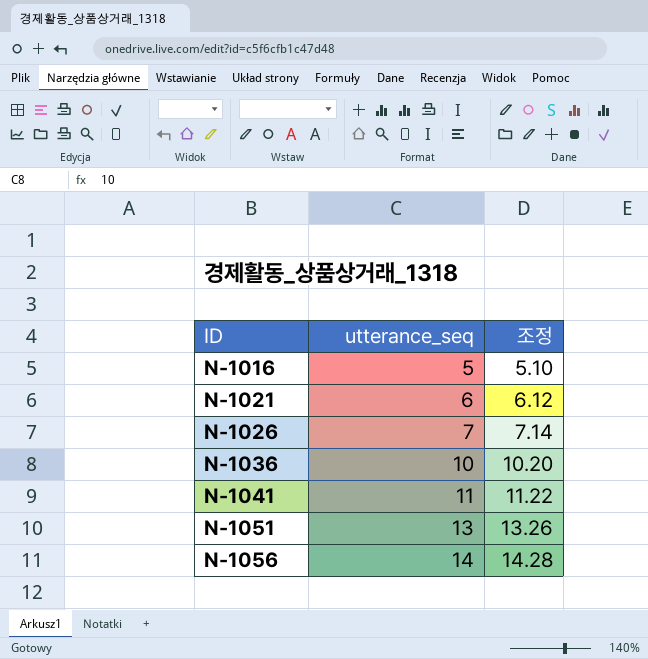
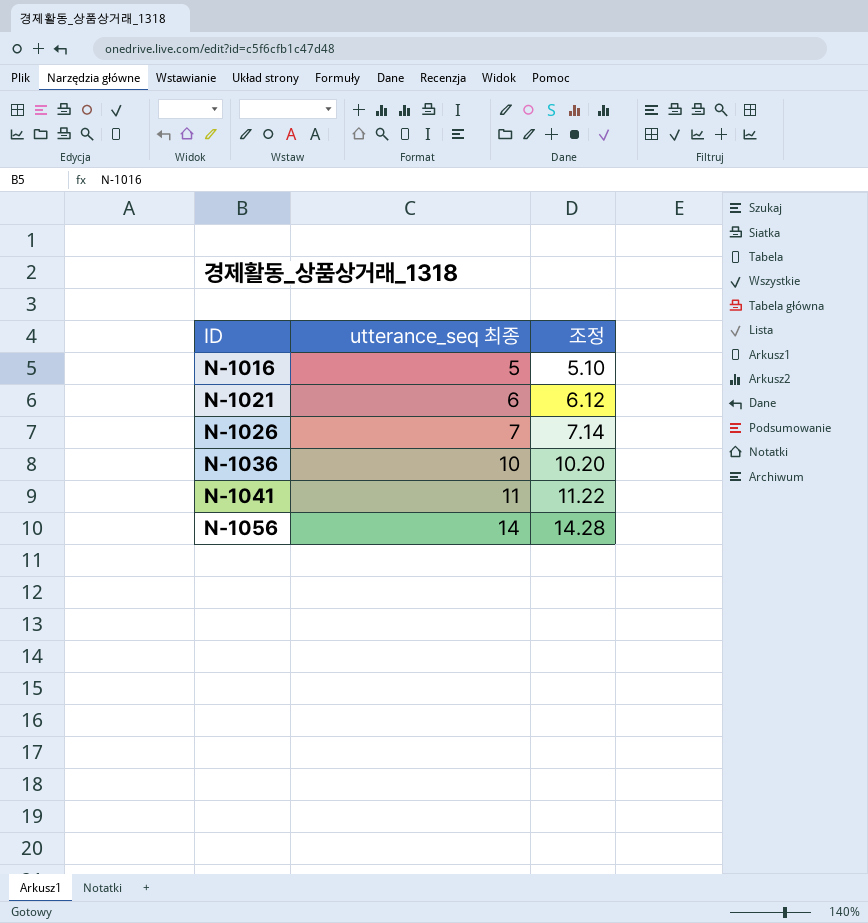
column name: utterance_seq -> utterance_seq 최종
row N-1051: 13 | 13.26 -> none

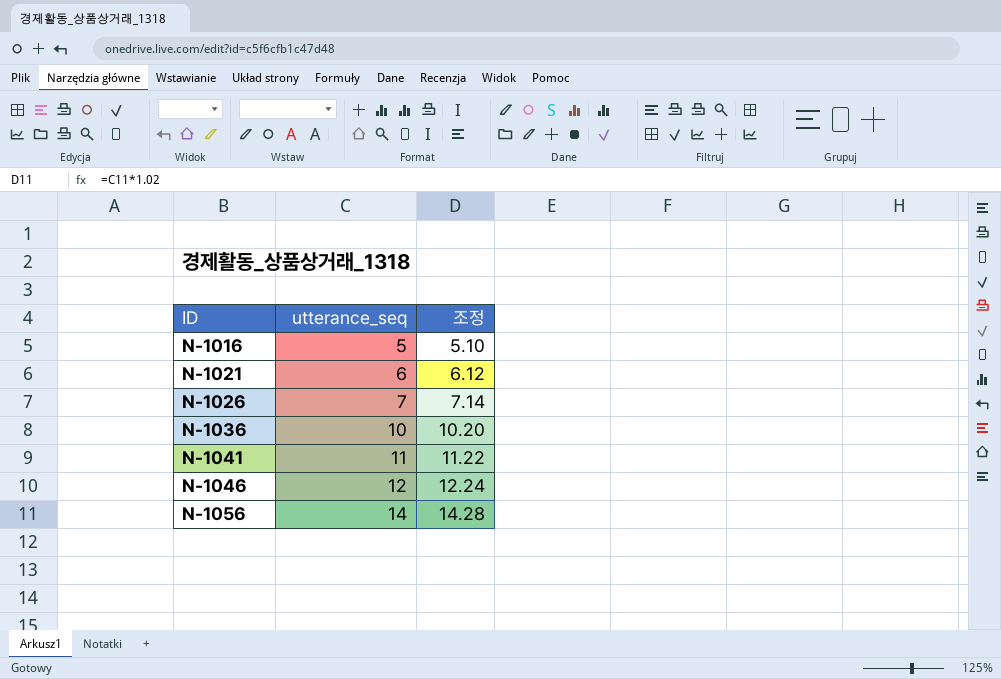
column name: utterance_seq 최종 -> utterance_seq
row N-1046: none -> 12 | 12.24

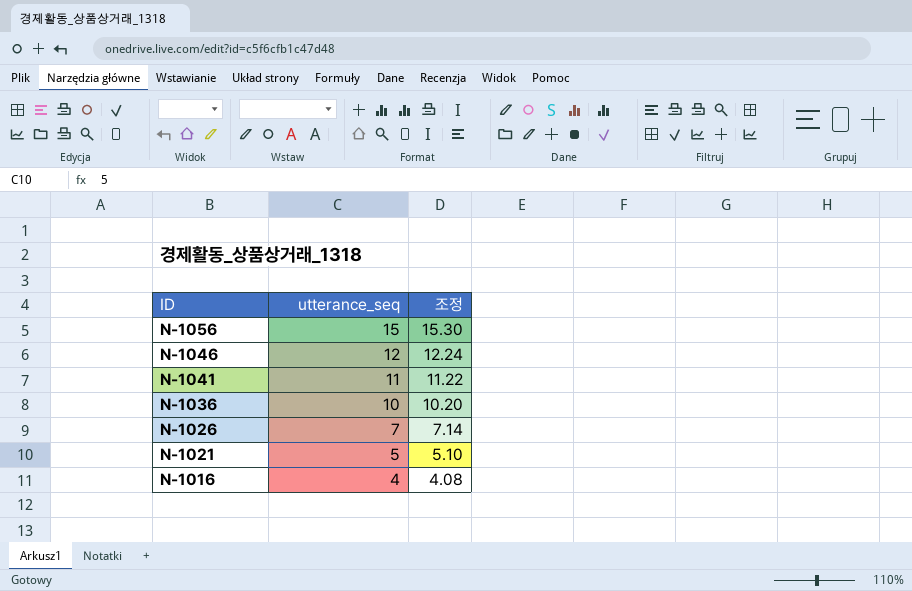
row order: ID ascending -> ID descending
N-1056 | utterance_seq: 14 -> 15
N-1056 | 조정: 14.28 -> 15.30
N-1021 | utterance_seq: 6 -> 5
N-1021 | 조정: 6.12 -> 5.10
N-1016 | utterance_seq: 5 -> 4
N-1016 | 조정: 5.10 -> 4.08

